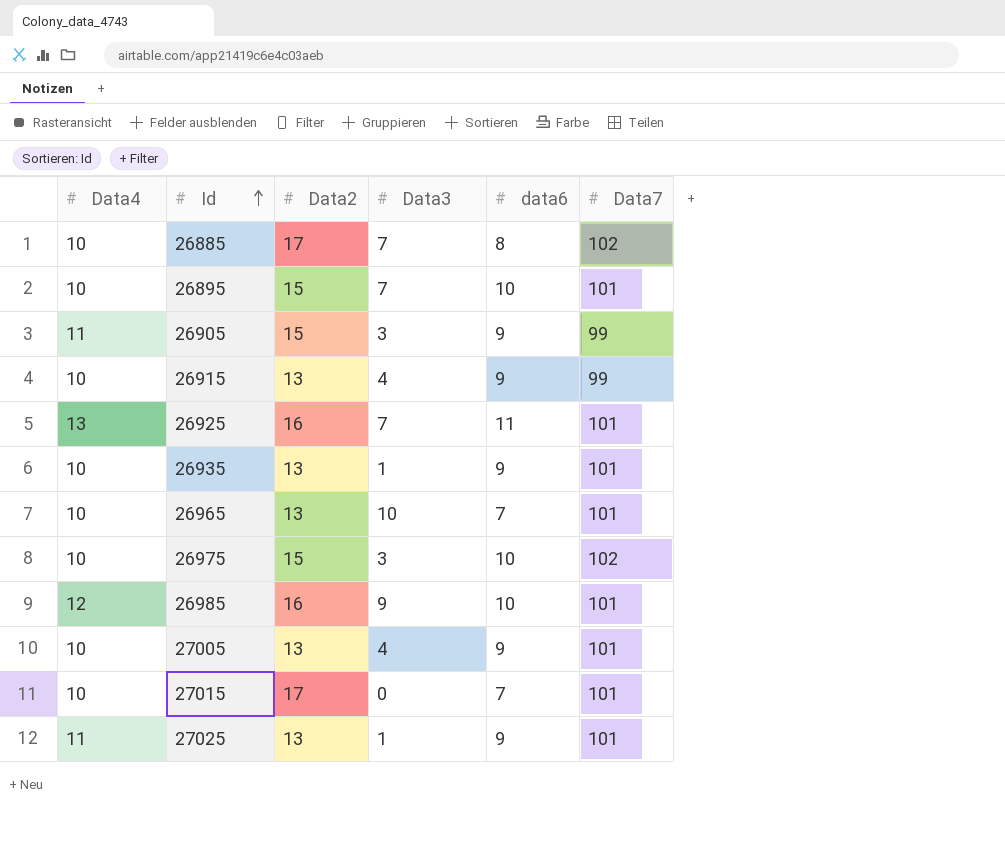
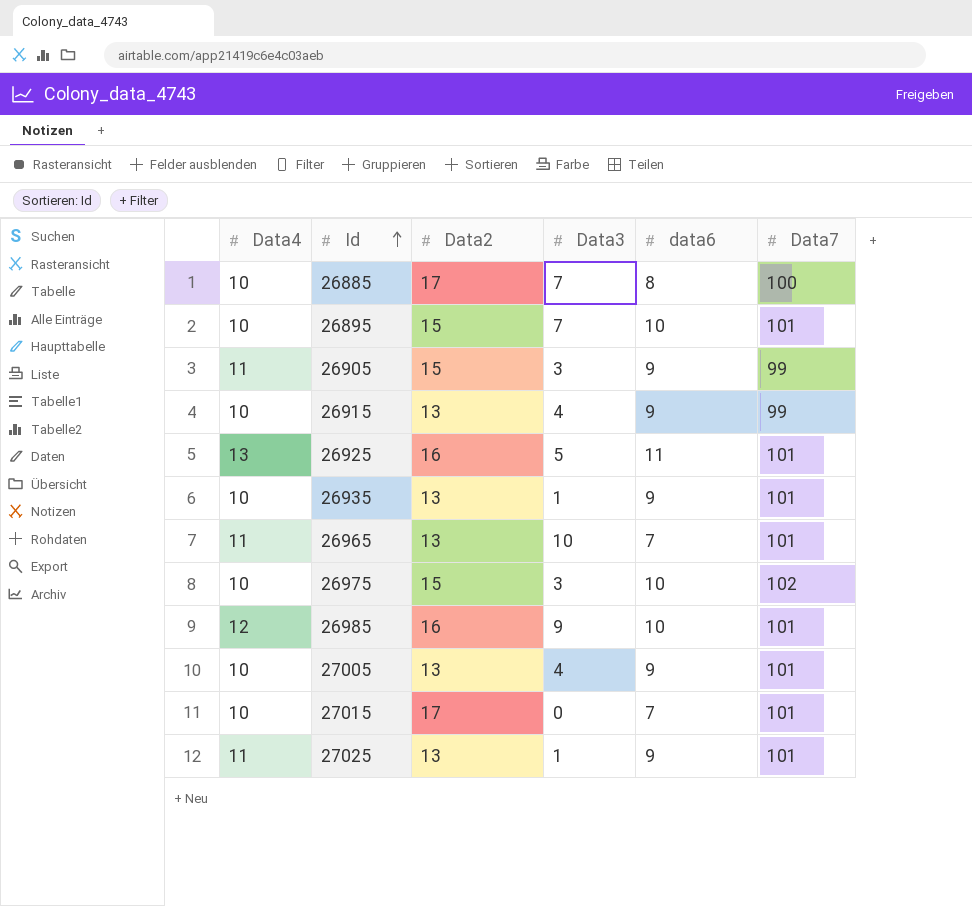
26885 | Data7: 102 -> 100
26925 | Data3: 7 -> 5
26965 | Data4: 10 -> 11

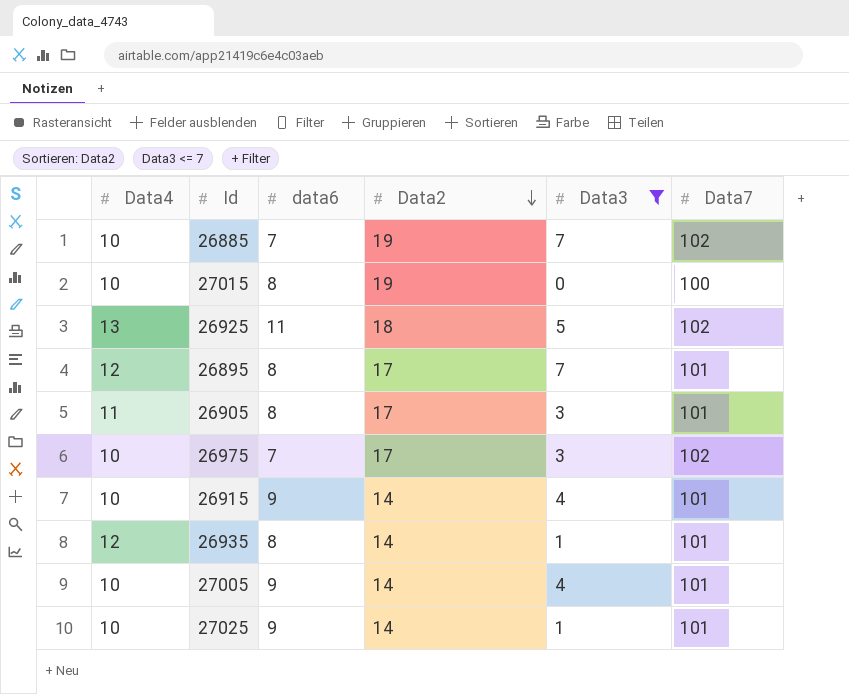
filter: none -> Data3 <= 7
row order: Id ascending -> Data2 descending
column data6 | position: 5 -> 3
26885 | data6: 8 -> 7
26885 | Data2: 17 -> 19
26885 | Data7: 100 -> 102
27015 | data6: 7 -> 8
27015 | Data2: 17 -> 19
27015 | Data7: 101 -> 100
26925 | Data2: 16 -> 18
26925 | Data7: 101 -> 102
26895 | Data4: 10 -> 12
26895 | data6: 10 -> 8
26895 | Data2: 15 -> 17
26905 | data6: 9 -> 8
26905 | Data2: 15 -> 17
26905 | Data7: 99 -> 101
26975 | data6: 10 -> 7
26975 | Data2: 15 -> 17
26915 | Data2: 13 -> 14
26915 | Data7: 99 -> 101
26935 | Data4: 10 -> 12
26935 | data6: 9 -> 8
26935 | Data2: 13 -> 14
27005 | Data2: 13 -> 14
27025 | Data4: 11 -> 10
27025 | Data2: 13 -> 14

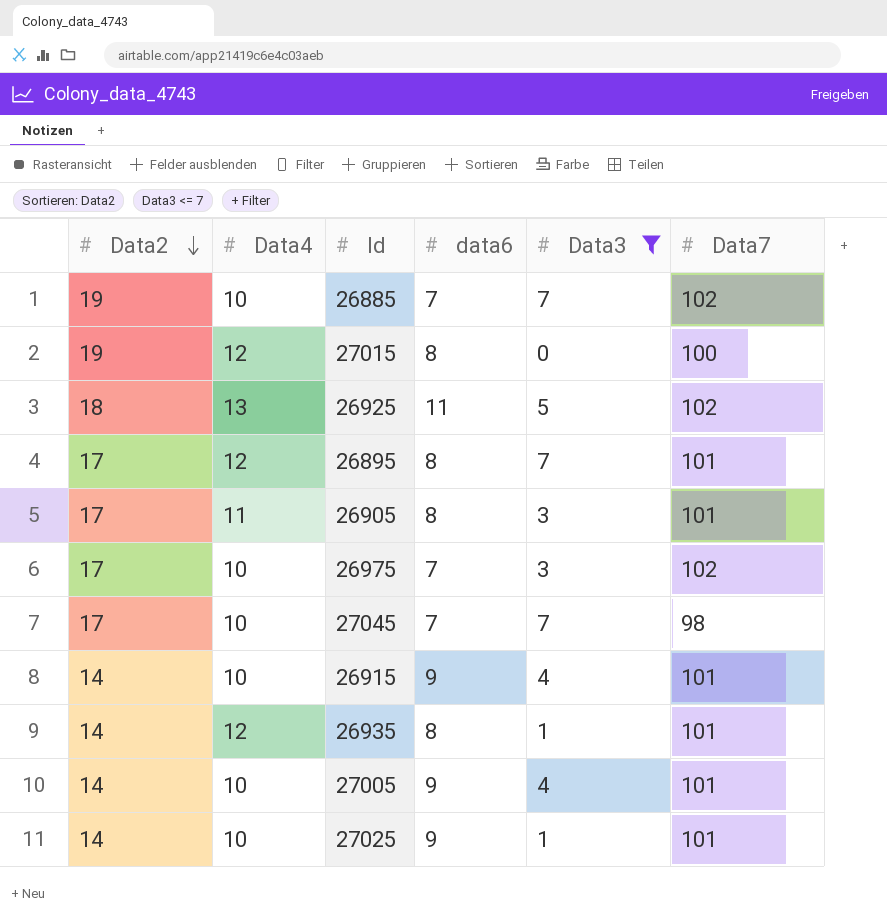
column Data2 | position: 4 -> 1
27015 | Data4: 10 -> 12
row 27045: none -> 17 | 10 | 7 | 7 | 98

